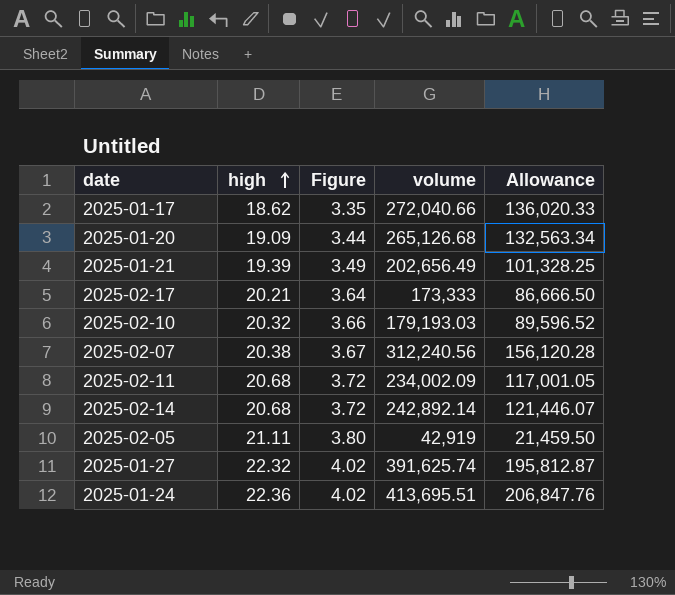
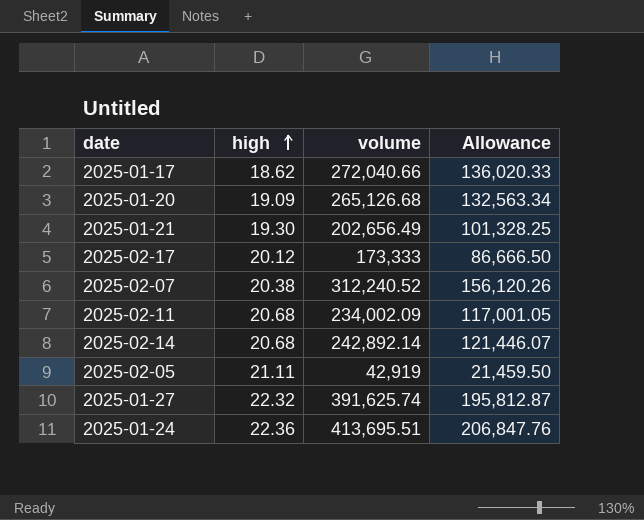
column Figure | formula: [high] * 0.18 -> none
row 2025-02-10: 20.32 | 3.66 | 179,193.03 | 89,596.52 -> none
2025-01-21 | high: 19.39 -> 19.30
2025-02-17 | high: 20.21 -> 20.12
2025-02-07 | volume: 312,240.56 -> 312,240.52
2025-02-07 | Allowance: 156,120.28 -> 156,120.26

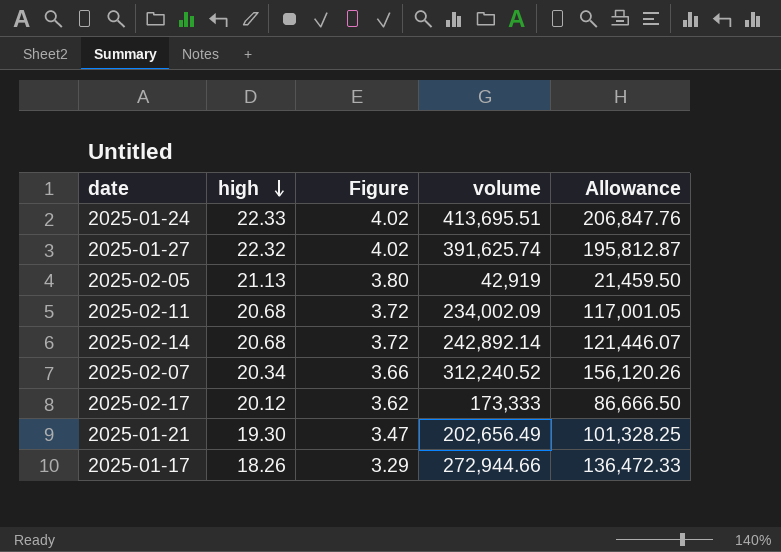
row order: high ascending -> high descending
column Figure | formula: none -> [high] * 0.18
row 2025-01-20: 19.09 | 265,126.68 | 132,563.34 -> none
2025-01-24 | high: 22.36 -> 22.33
2025-02-05 | high: 21.11 -> 21.13
2025-02-07 | high: 20.38 -> 20.34
2025-01-17 | high: 18.62 -> 18.26
2025-01-17 | volume: 272,040.66 -> 272,944.66
2025-01-17 | Allowance: 136,020.33 -> 136,472.33

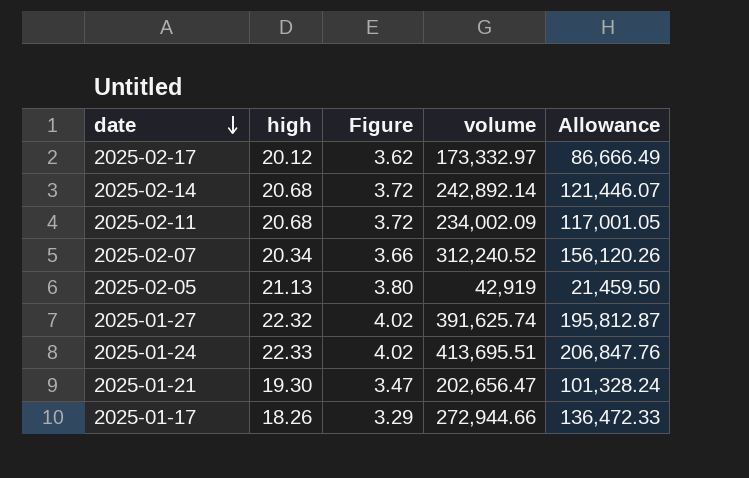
row order: high descending -> date descending
2025-02-17 | volume: 173,333 -> 173,332.97
2025-02-17 | Allowance: 86,666.50 -> 86,666.49
2025-01-21 | volume: 202,656.49 -> 202,656.47
2025-01-21 | Allowance: 101,328.25 -> 101,328.24

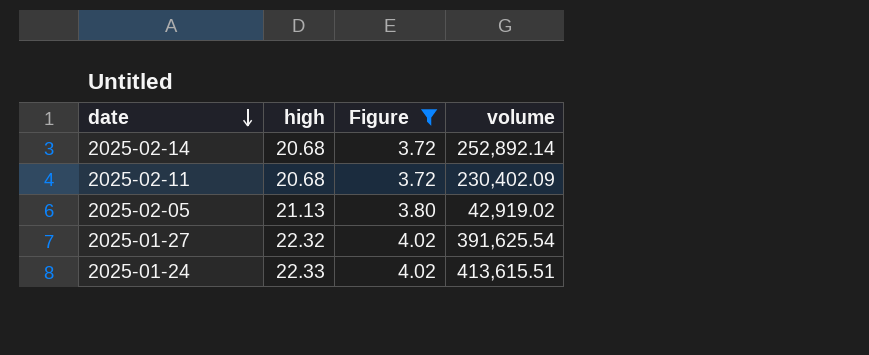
filter: none -> Figure >= 3.72
column Allowance | formula: [volume] * 0.5 -> none
2025-02-14 | volume: 242,892.14 -> 252,892.14
2025-02-11 | volume: 234,002.09 -> 230,402.09
2025-02-05 | volume: 42,919 -> 42,919.02
2025-01-27 | volume: 391,625.74 -> 391,625.54
2025-01-24 | volume: 413,695.51 -> 413,615.51

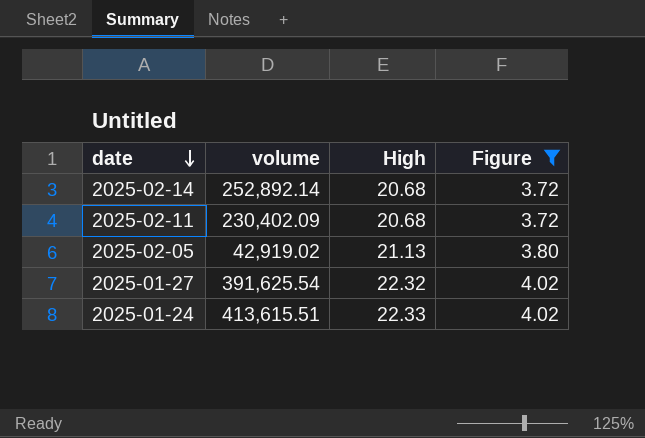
column volume | position: 4 -> 2
column name: high -> High

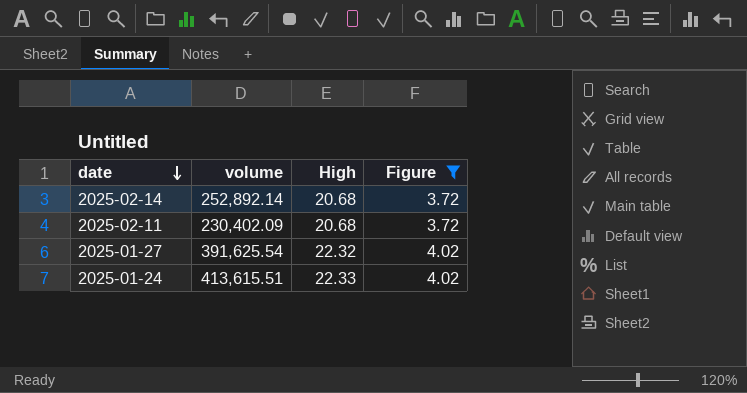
row 2025-02-05: 42,919.02 | 21.13 | 3.80 -> none

